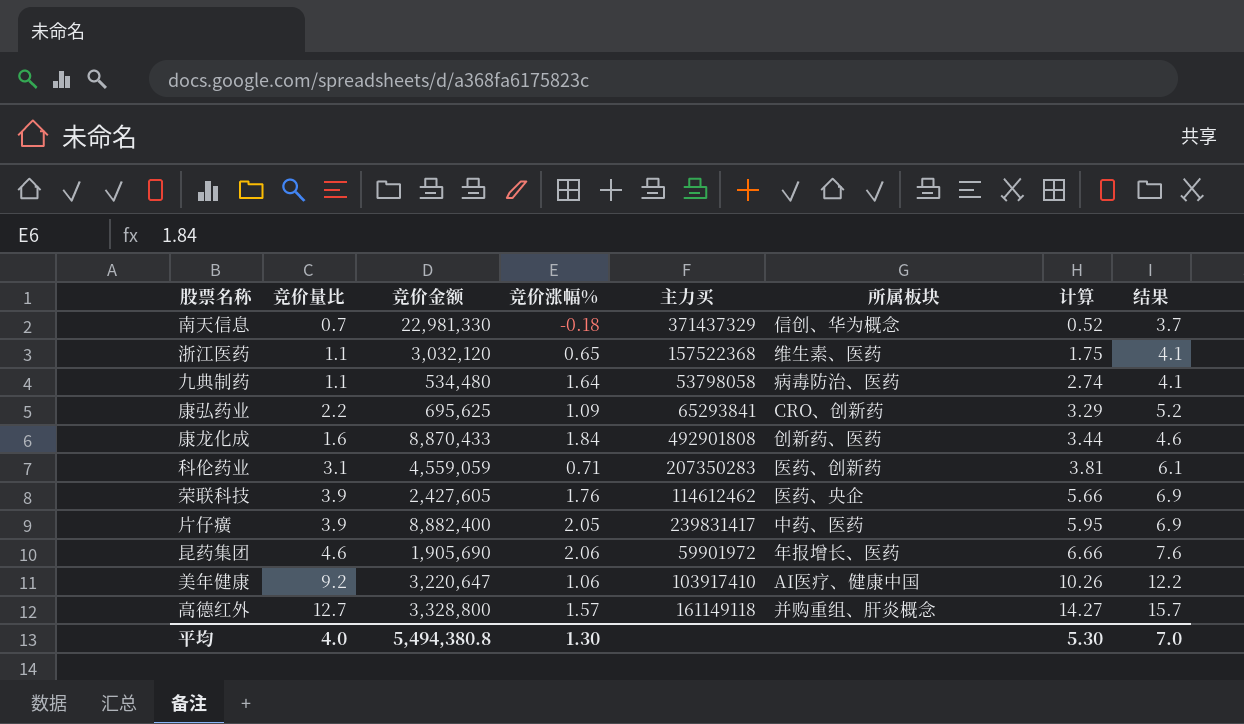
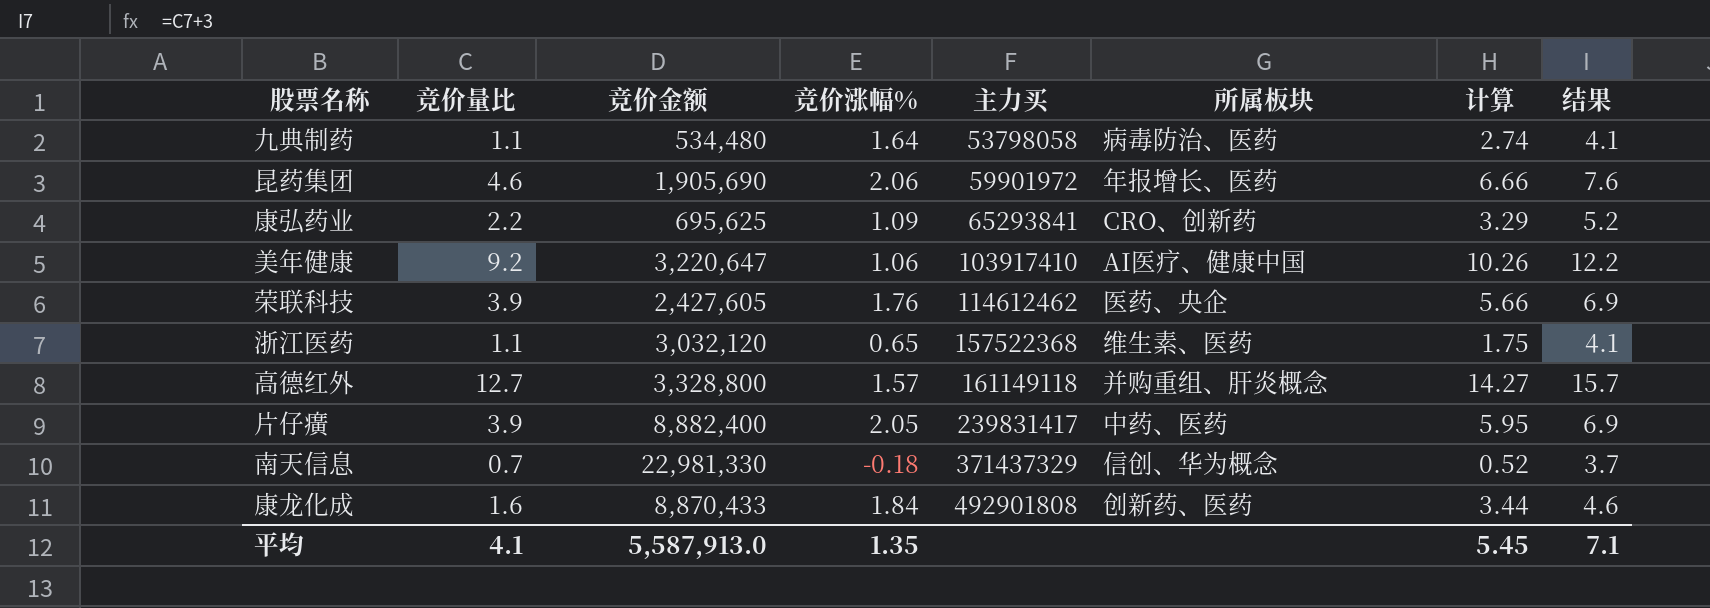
row order: 计算 ascending -> 主力买 ascending
row 科伦药业: 3.1 | 4,559,059 | 0.71 | 207350283 | 医药、创新药 | 3.81 | 6.1 -> none
平均 | 竞价量比: 4.0 -> 4.1
平均 | 竞价金额: 5,494,380.8 -> 5,587,913.0
平均 | 竞价涨幅%: 1.30 -> 1.35
平均 | 计算: 5.30 -> 5.45
平均 | 结果: 7.0 -> 7.1

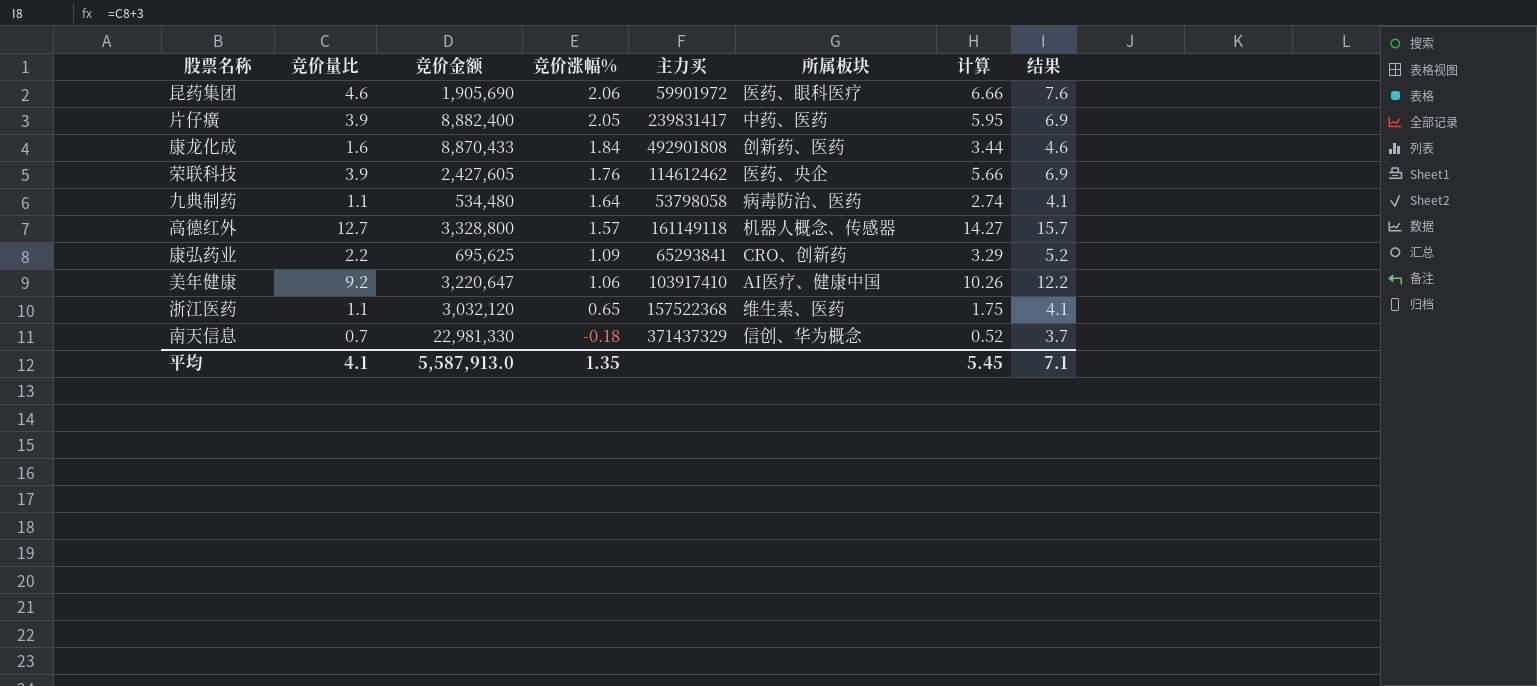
row order: 主力买 ascending -> 竞价涨幅% descending
昆药集团 | 所属板块: 年报增长、医药 -> 医药、眼科医疗
高德红外 | 所属板块: 并购重组、肝炎概念 -> 机器人概念、传感器

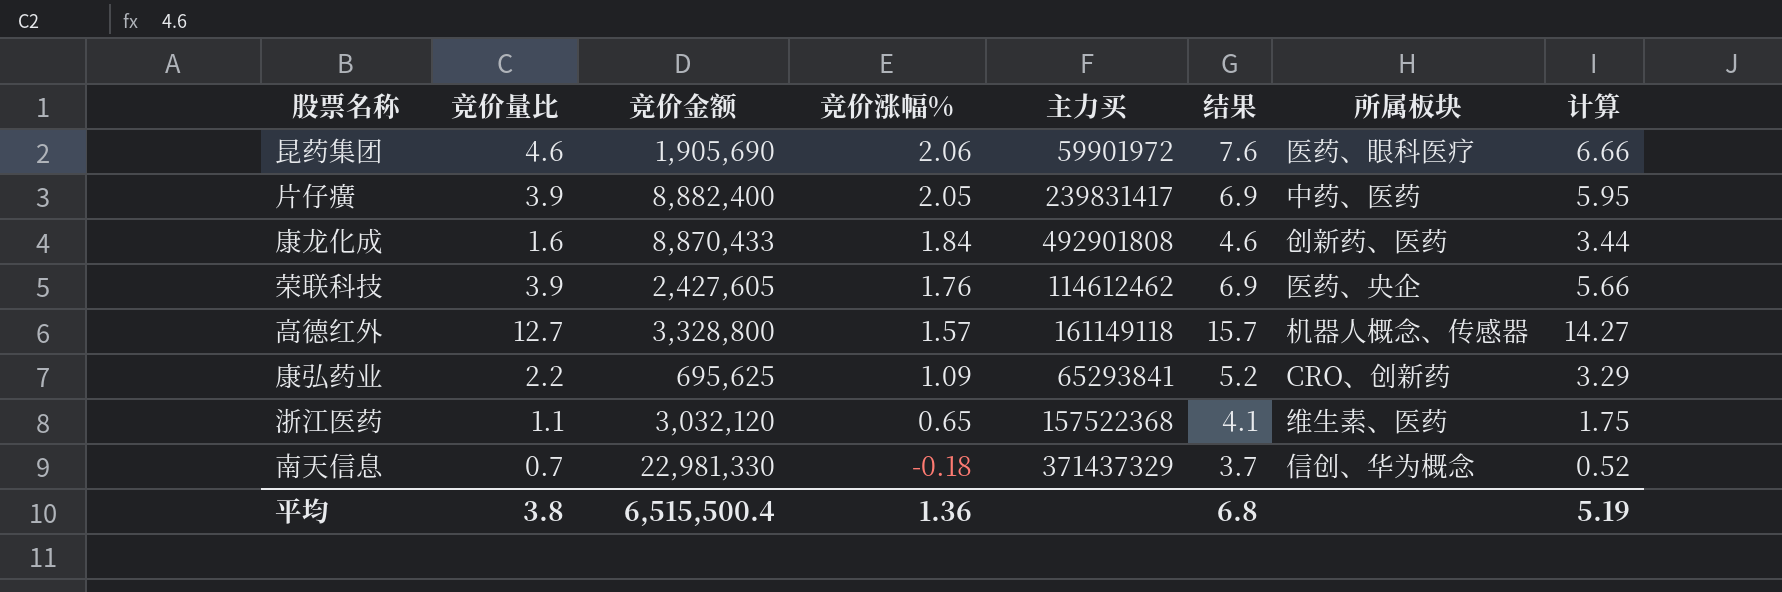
column 结果 | position: 8 -> 6
row 九典制药: 1.1 | 534,480 | 1.64 | 53798058 | 病毒防治、医药 | 2.74 | 4.1 -> none
row 美年健康: 9.2 | 3,220,647 | 1.06 | 103917410 | AI医疗、健康中国 | 10.26 | 12.2 -> none
平均 | 竞价量比: 4.1 -> 3.8
平均 | 竞价金额: 5,587,913.0 -> 6,515,500.4
平均 | 竞价涨幅%: 1.35 -> 1.36
平均 | 结果: 7.1 -> 6.8
平均 | 计算: 5.45 -> 5.19

